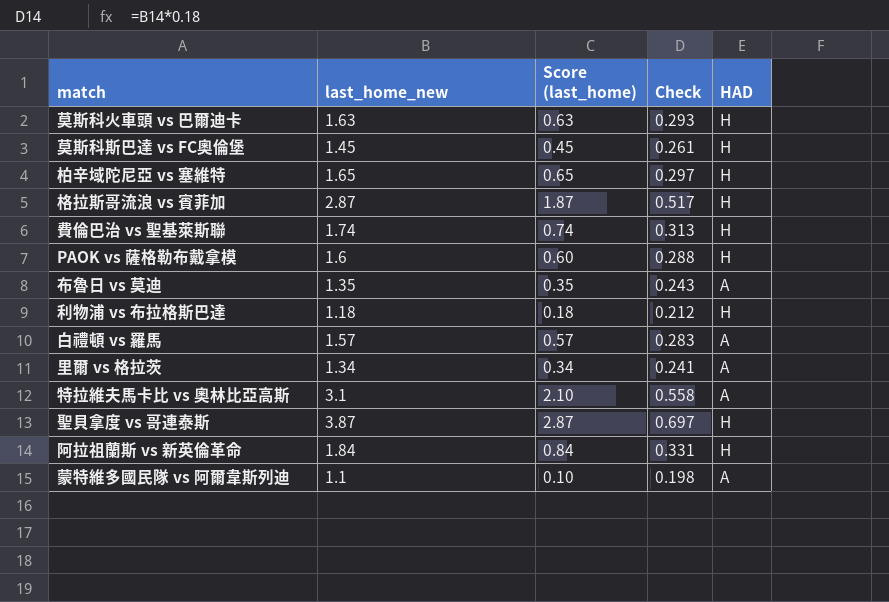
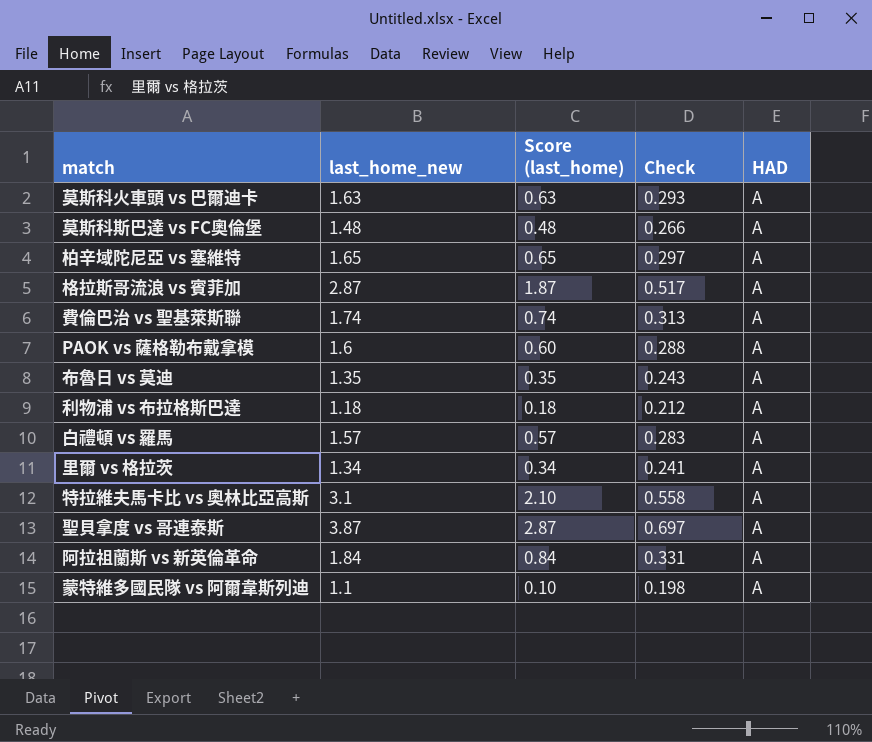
莫斯科火車頭 vs 巴爾迪卡 | HAD: H -> A
莫斯科斯巴達 vs FC奧倫堡 | last_home_new: 1.45 -> 1.48
莫斯科斯巴達 vs FC奧倫堡 | Score (last_home): 0.45 -> 0.48
莫斯科斯巴達 vs FC奧倫堡 | Check: 0.261 -> 0.266
莫斯科斯巴達 vs FC奧倫堡 | HAD: H -> A
柏辛域陀尼亞 vs 塞維特 | HAD: H -> A
格拉斯哥流浪 vs 賓菲加 | HAD: H -> A
費倫巴治 vs 聖基萊斯聯 | HAD: H -> A
PAOK vs 薩格勒布戴拿模 | HAD: H -> A
利物浦 vs 布拉格斯巴達 | HAD: H -> A
聖貝拿度 vs 哥連泰斯 | HAD: H -> A
阿拉祖蘭斯 vs 新英倫革命 | HAD: H -> A

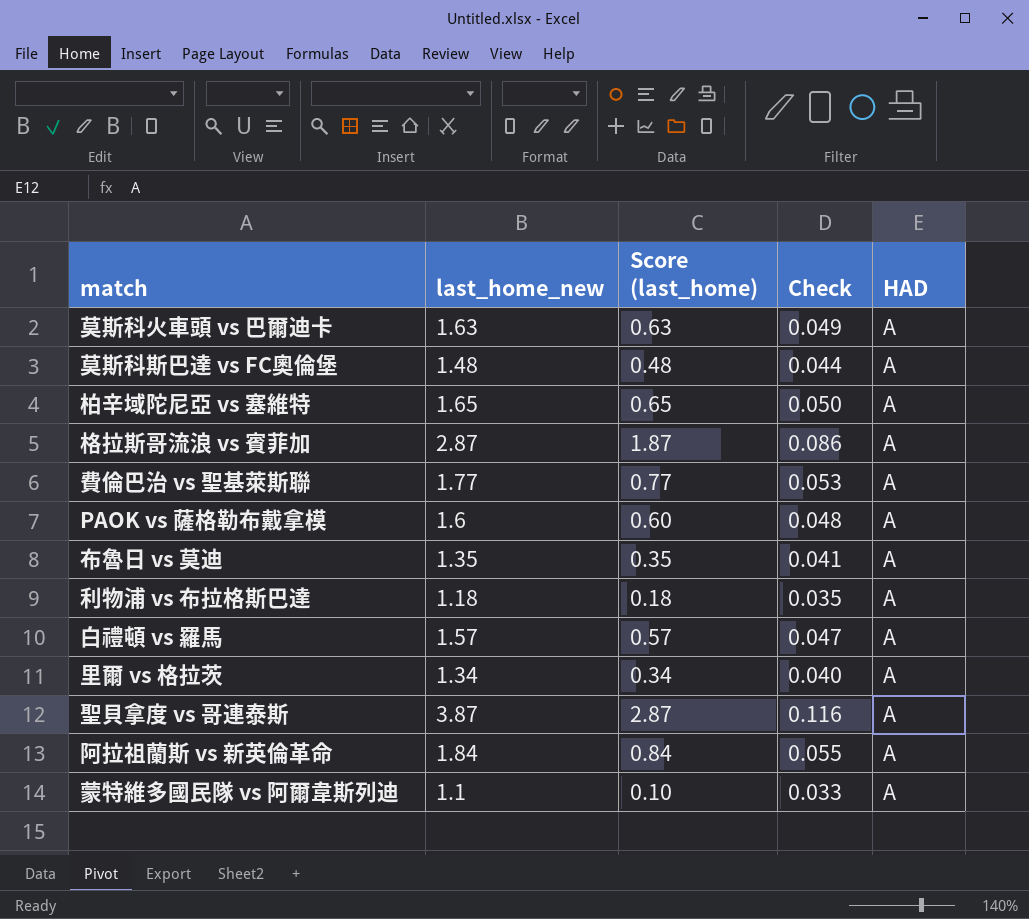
column Check | formula: [last_home_new] * 0.18 -> [last_home_new] * 0.03
row 特拉維夫馬卡比 vs 奧林比亞高斯: 3.1 | 2.10 | 0.558 | A -> none
費倫巴治 vs 聖基萊斯聯 | last_home_new: 1.74 -> 1.77
費倫巴治 vs 聖基萊斯聯 | Score (last_home): 0.74 -> 0.77

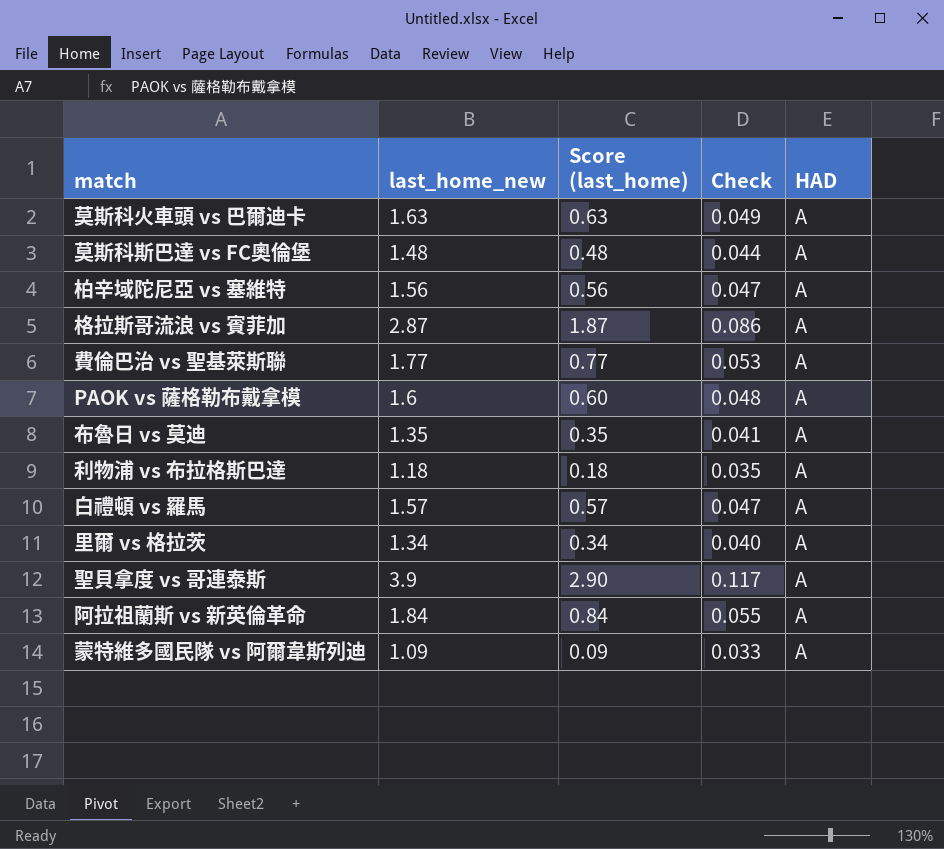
柏辛域陀尼亞 vs 塞維特 | last_home_new: 1.65 -> 1.56
柏辛域陀尼亞 vs 塞維特 | Score (last_home): 0.65 -> 0.56
柏辛域陀尼亞 vs 塞維特 | Check: 0.050 -> 0.047
聖貝拿度 vs 哥連泰斯 | last_home_new: 3.87 -> 3.9
聖貝拿度 vs 哥連泰斯 | Score (last_home): 2.87 -> 2.90
聖貝拿度 vs 哥連泰斯 | Check: 0.116 -> 0.117
蒙特維多國民隊 vs 阿爾韋斯列迪 | last_home_new: 1.1 -> 1.09
蒙特維多國民隊 vs 阿爾韋斯列迪 | Score (last_home): 0.10 -> 0.09

